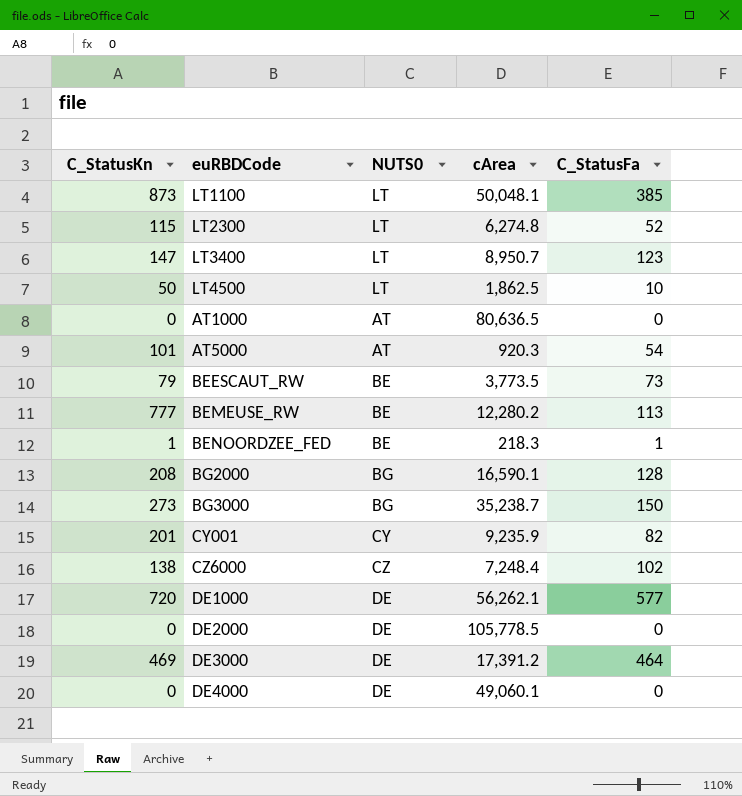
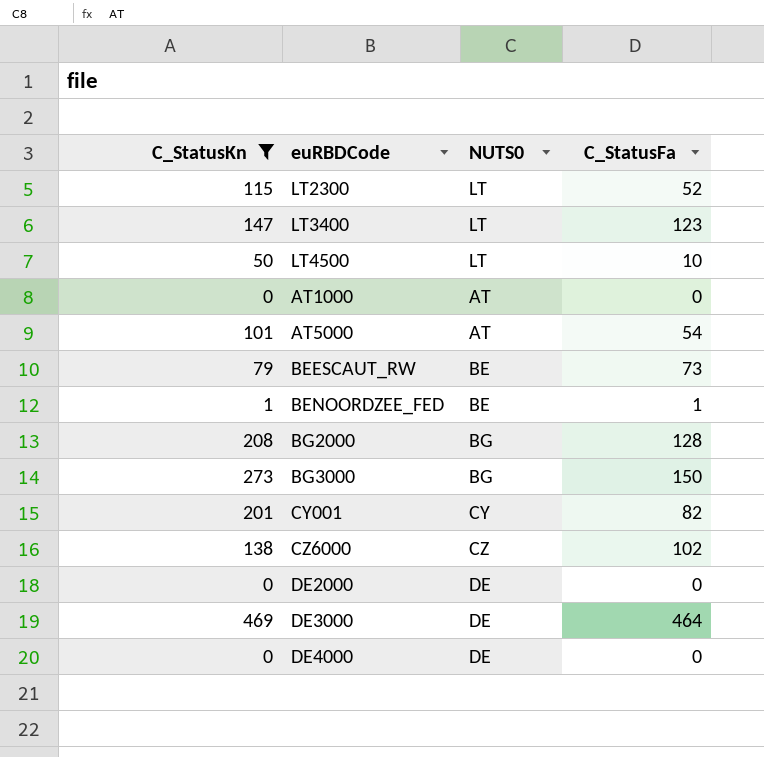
filter: none -> C_StatusKn <= 469
column cArea | position: 4 -> none

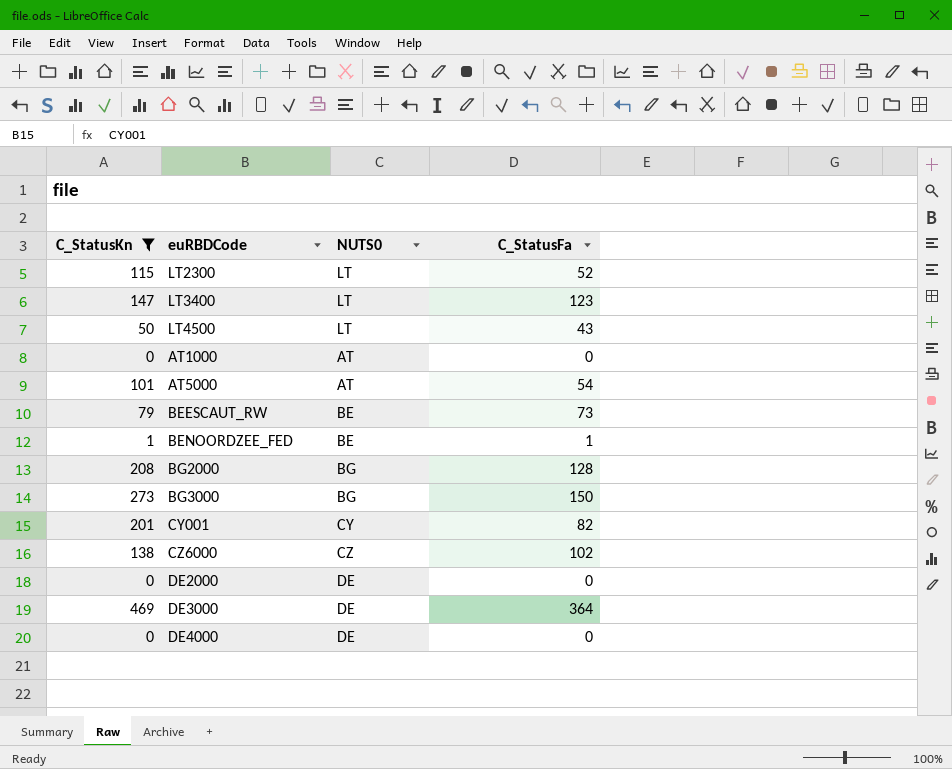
LT4500 | C_StatusFa: 10 -> 43
DE3000 | C_StatusFa: 464 -> 364

